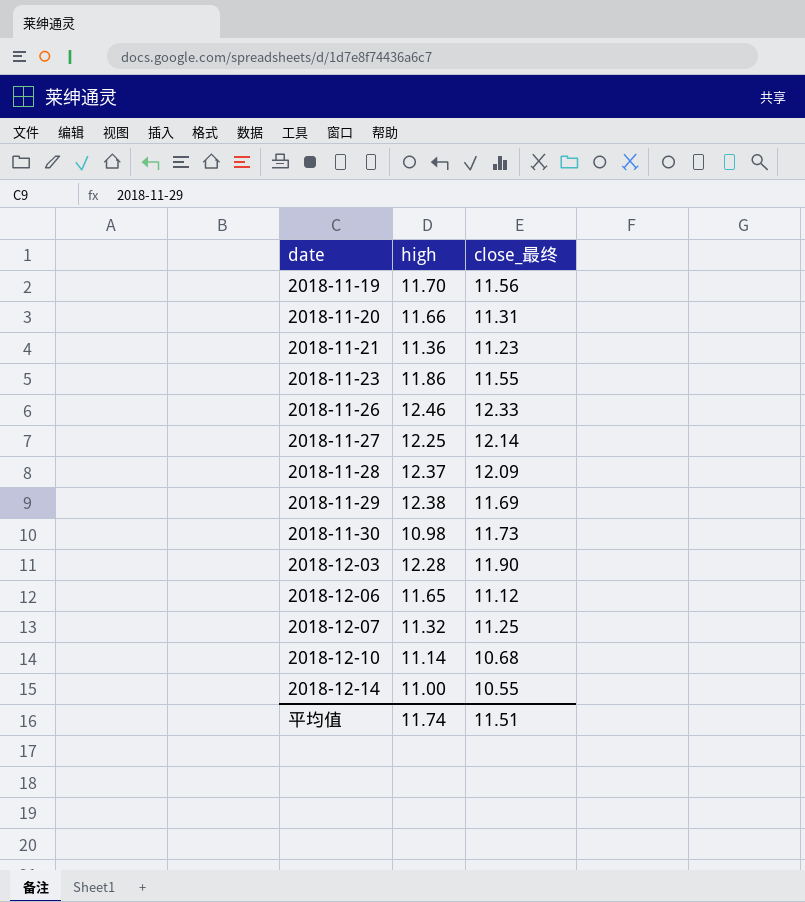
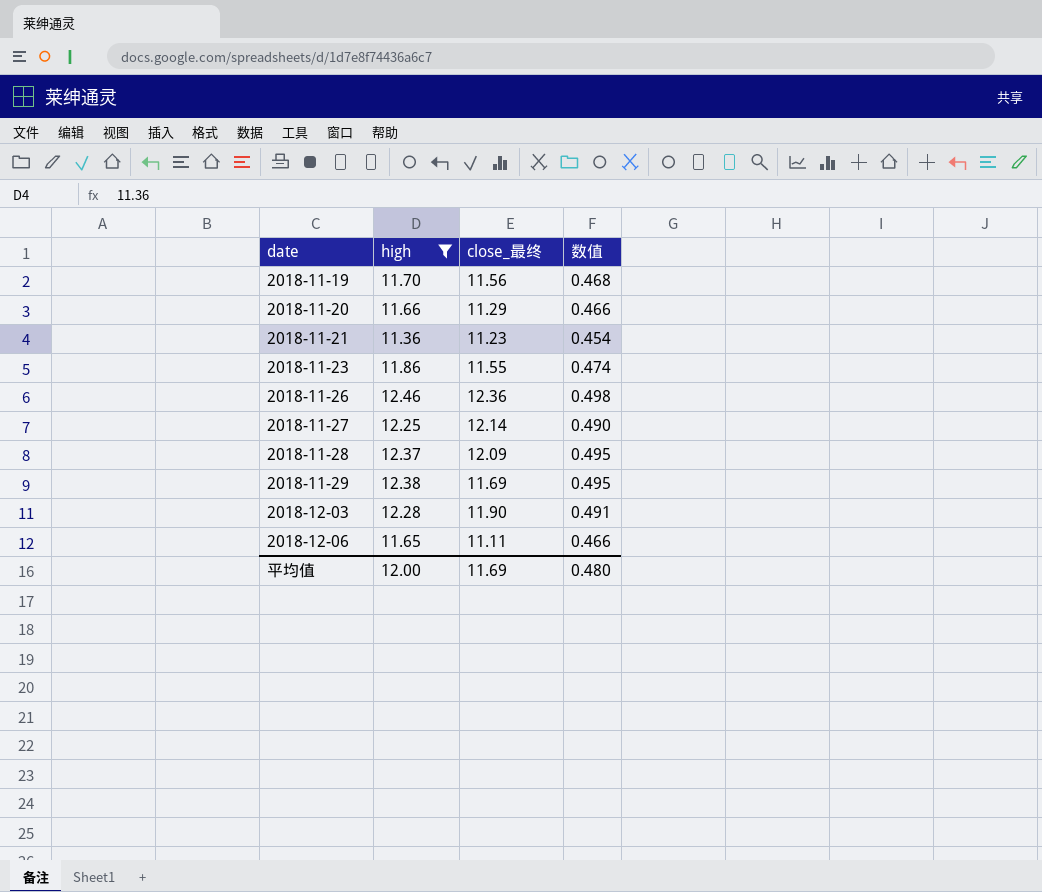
filter: none -> high >= 11.36
column 数值 | formula: none -> [high] * 0.04
2018-11-20 | close_最终: 11.31 -> 11.29
2018-11-26 | close_最终: 12.33 -> 12.36
2018-12-06 | close_最终: 11.12 -> 11.11
平均值 | high: 11.74 -> 12.00
平均值 | close_最终: 11.51 -> 11.69

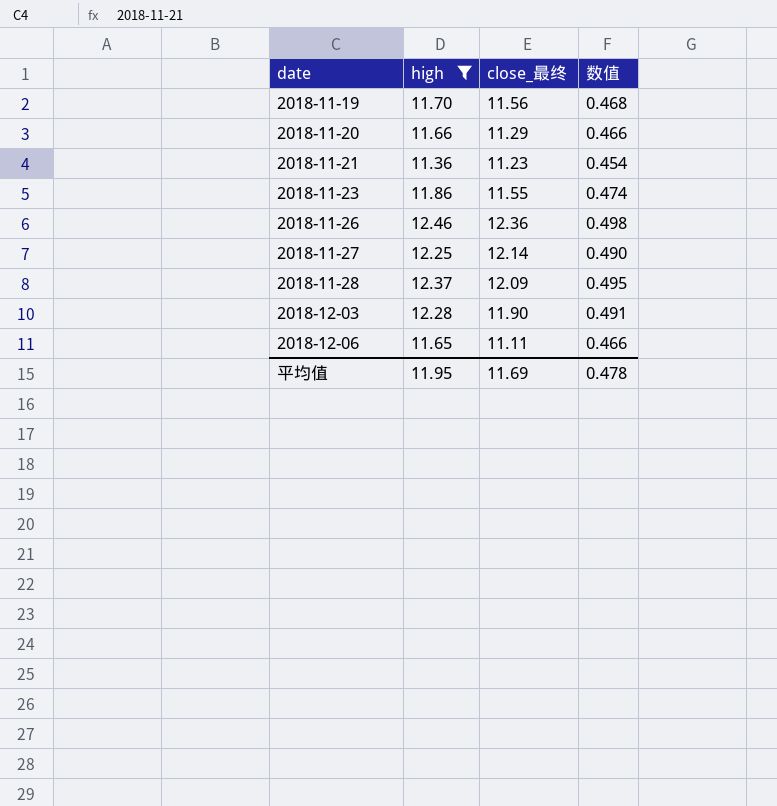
row 2018-11-29: 12.38 | 11.69 | 0.495 -> none
平均值 | high: 12.00 -> 11.95
平均值 | 数值: 0.480 -> 0.478

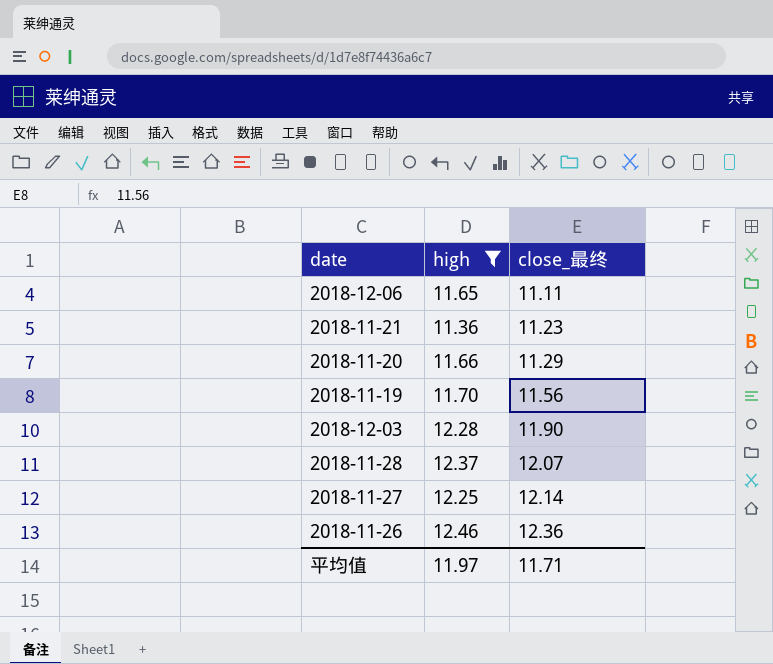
row order: date ascending -> close_最终 ascending
column 数值 | formula: [high] * 0.04 -> none
row 2018-11-23: 11.86 | 11.55 | 0.474 -> none
2018-11-28 | close_最终: 12.09 -> 12.07
平均值 | high: 11.95 -> 11.97
平均值 | close_最终: 11.69 -> 11.71

